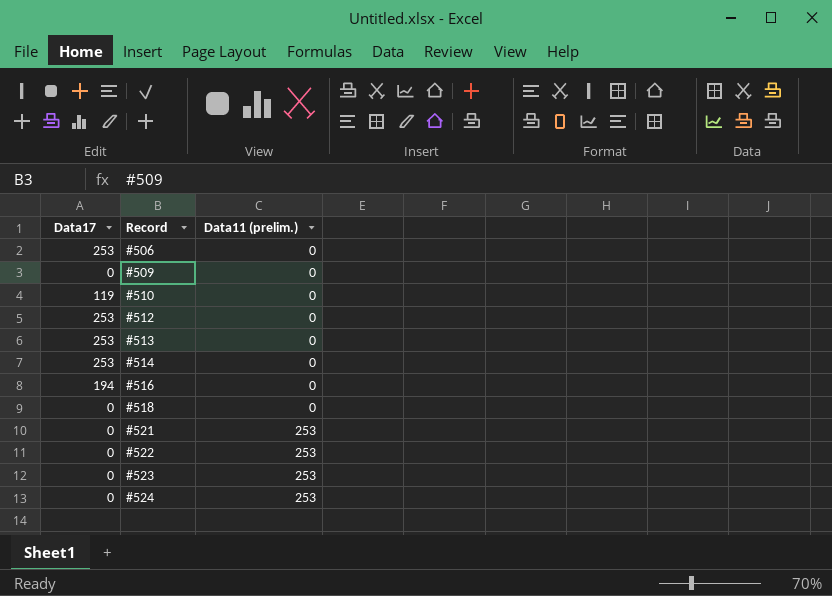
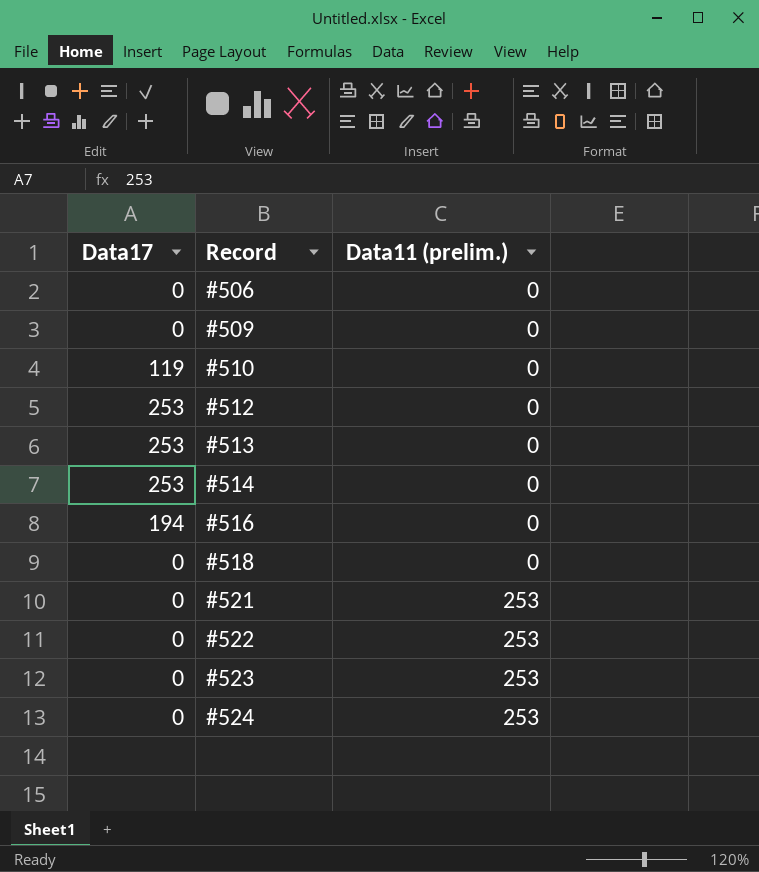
#506 | Data17: 253 -> 0

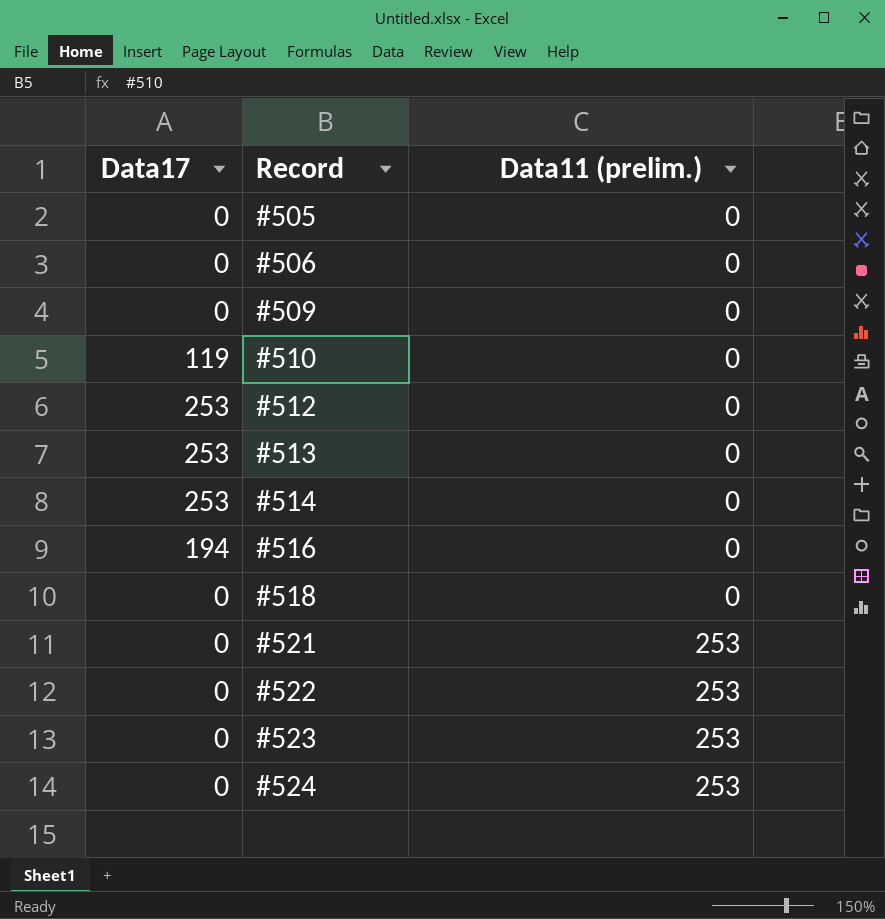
row #505: none -> 0 | 0

